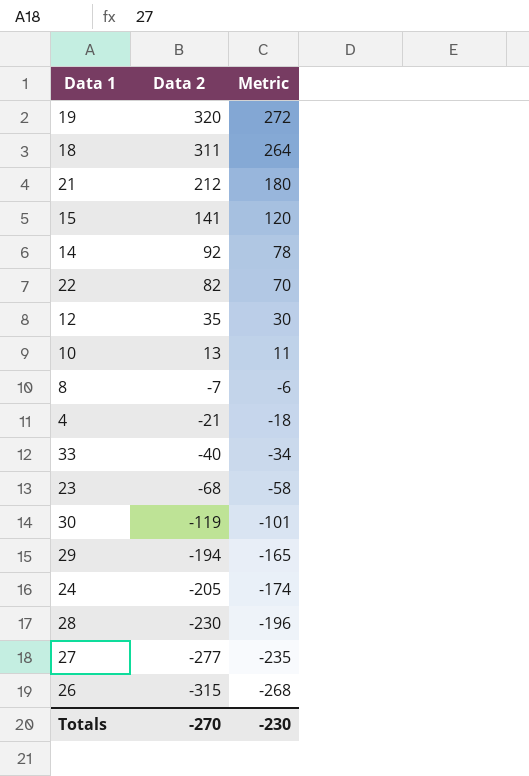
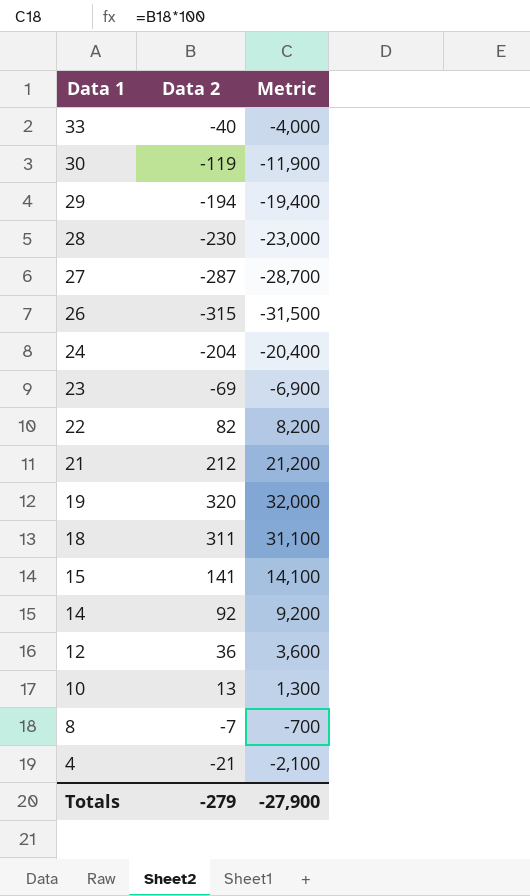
row order: Data 2 descending -> Data 1 descending
column Metric | formula: [Data 2] * 0.85 -> [Data 2] * 100
27 | Data 2: -277 -> -287
24 | Data 2: -205 -> -204
23 | Data 2: -68 -> -69
12 | Data 2: 35 -> 36
Totals | Data 2: -270 -> -279
Totals | Metric: -230 -> -27,900

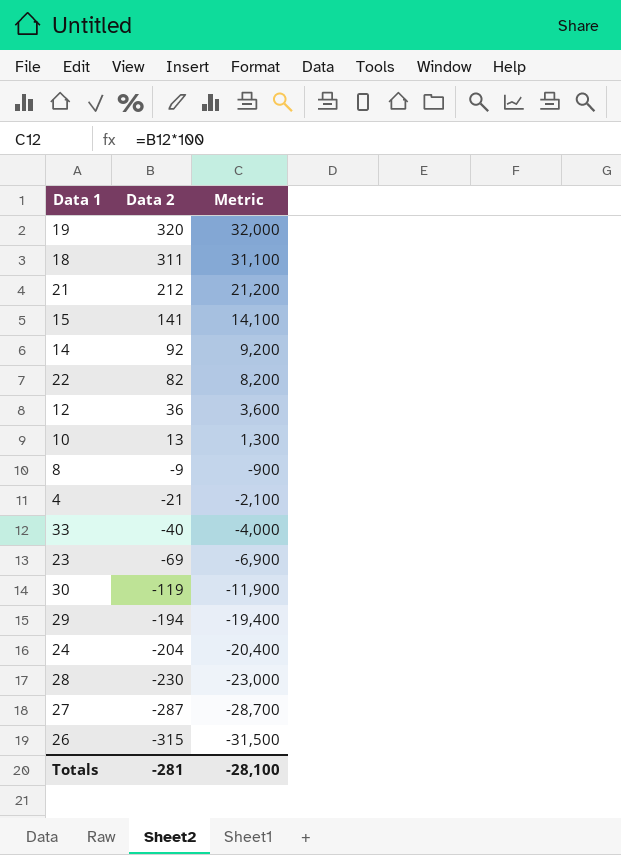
row order: Data 1 descending -> Data 2 descending
8 | Data 2: -7 -> -9
8 | Metric: -700 -> -900
Totals | Data 2: -279 -> -281
Totals | Metric: -27,900 -> -28,100

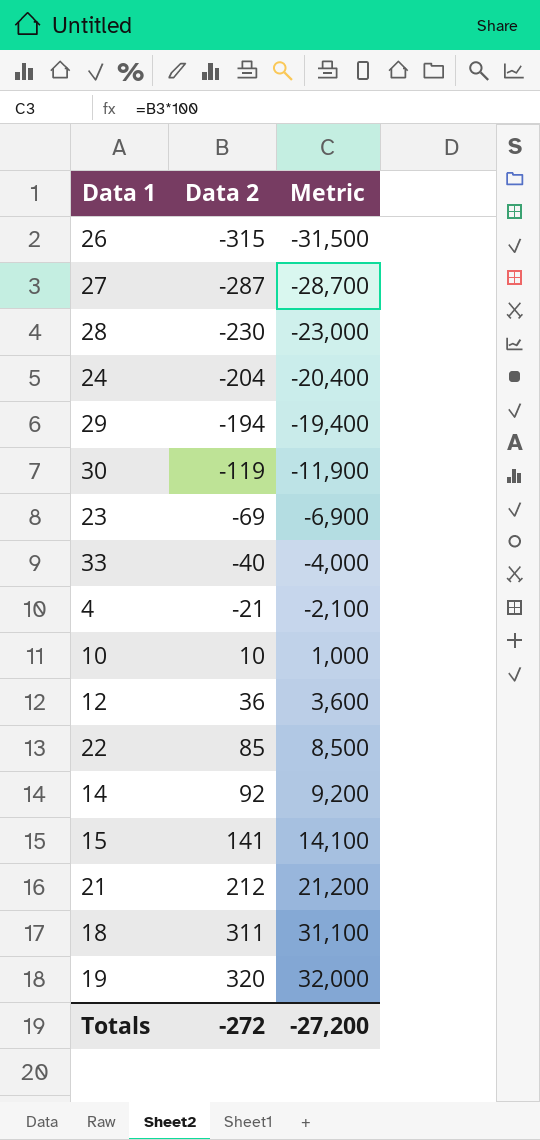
row order: Data 2 descending -> Data 2 ascending
row 8: -9 | -900 -> none
10 | Data 2: 13 -> 10
10 | Metric: 1,300 -> 1,000
22 | Data 2: 82 -> 85
22 | Metric: 8,200 -> 8,500
Totals | Data 2: -281 -> -272
Totals | Metric: -28,100 -> -27,200

